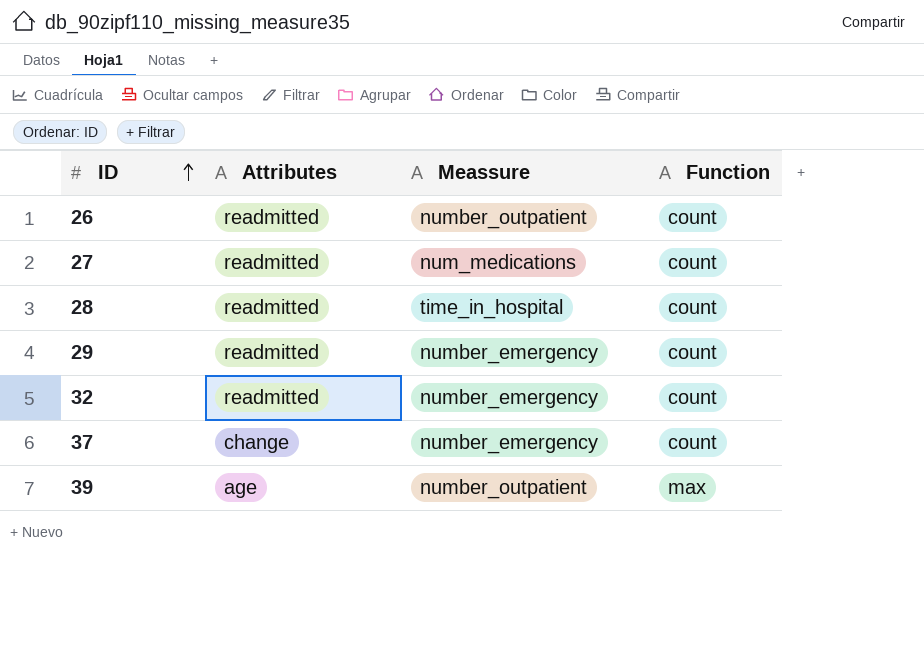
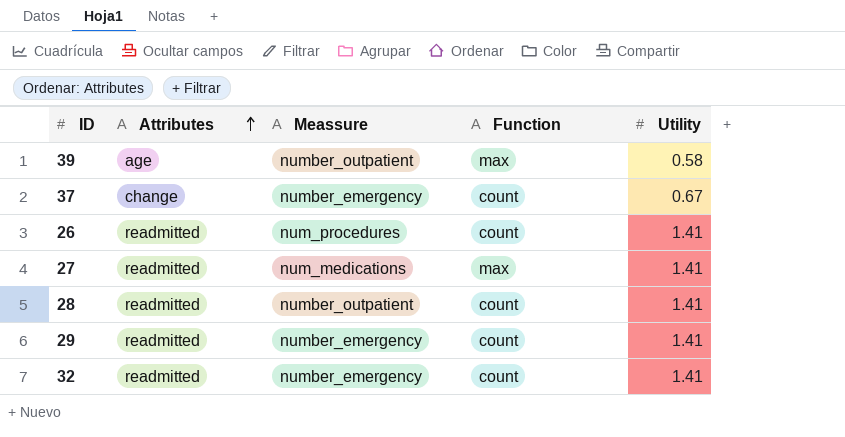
row order: ID ascending -> Attributes ascending
column Utility | position: none -> 5
26 | Meassure: number_outpatient -> num_procedures
27 | Function: count -> max
28 | Meassure: time_in_hospital -> number_outpatient

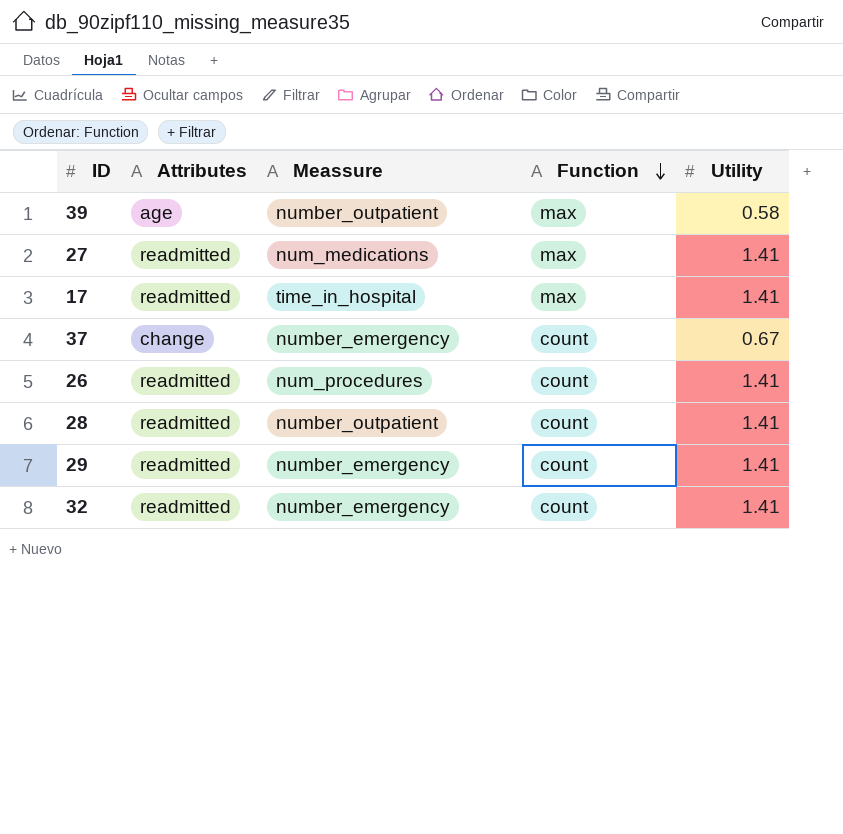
row order: Attributes ascending -> Function descending
row 17: none -> readmitted | time_in_hospital | max | 1.41

